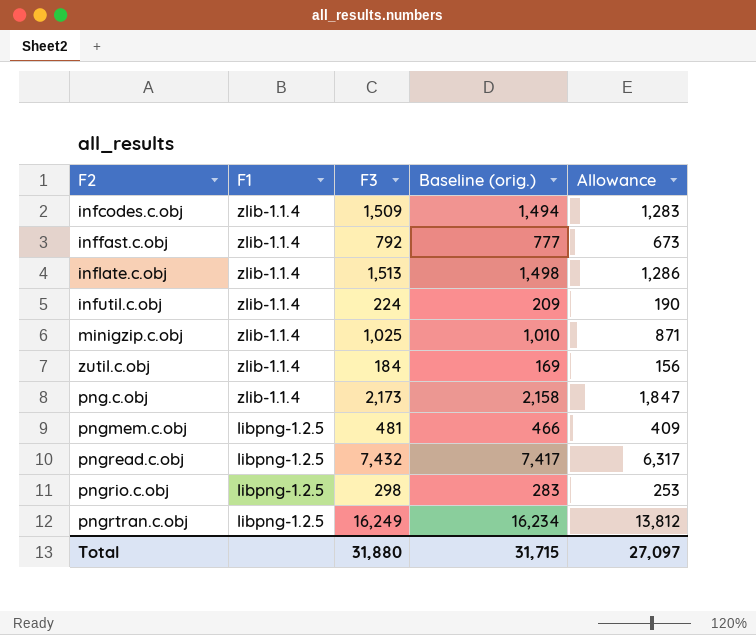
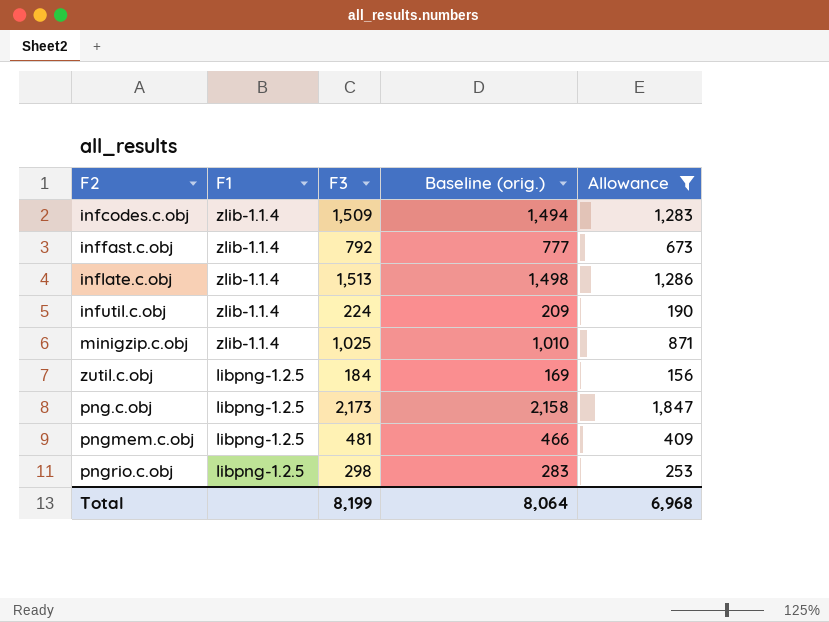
filter: none -> Allowance <= 1,847
zutil.c.obj | F1: zlib-1.1.4 -> libpng-1.2.5
png.c.obj | F1: zlib-1.1.4 -> libpng-1.2.5
Total | F3: 31,880 -> 8,199
Total | Baseline (orig.): 31,715 -> 8,064
Total | Allowance: 27,097 -> 6,968

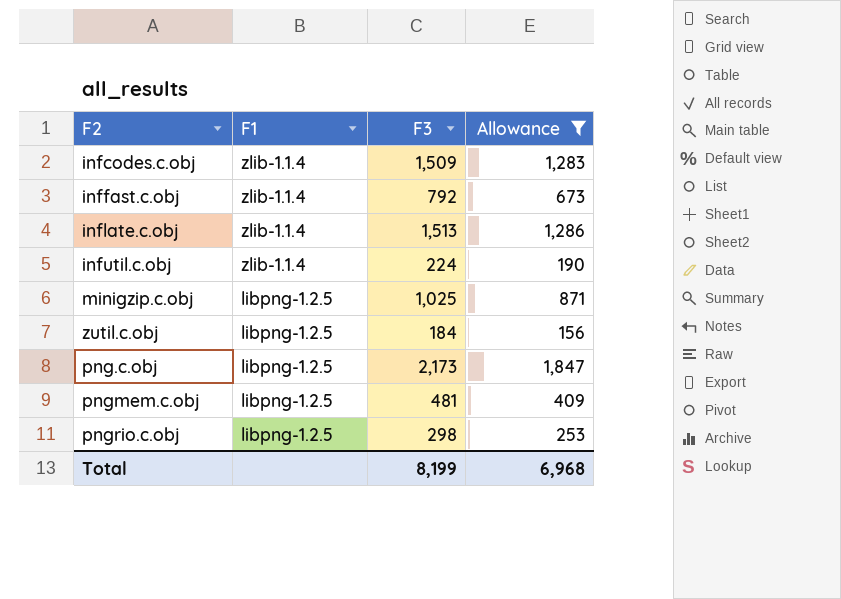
column Baseline (orig.) | formula: [F3] - 15 -> none
minigzip.c.obj | F1: zlib-1.1.4 -> libpng-1.2.5

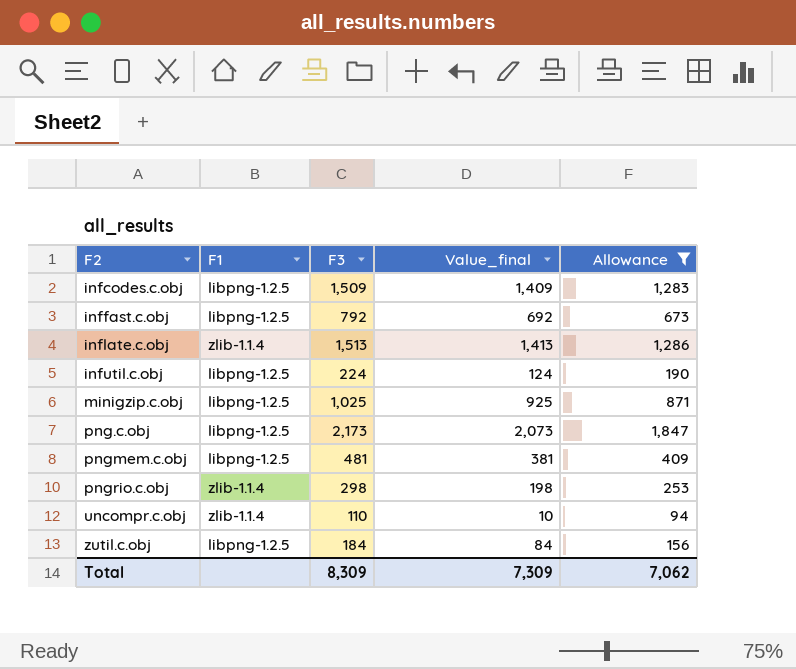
row order: F1 descending -> F2 ascending
column Value_final | formula: none -> [F3] - 100
infcodes.c.obj | F1: zlib-1.1.4 -> libpng-1.2.5
inffast.c.obj | F1: zlib-1.1.4 -> libpng-1.2.5
infutil.c.obj | F1: zlib-1.1.4 -> libpng-1.2.5
pngrio.c.obj | F1: libpng-1.2.5 -> zlib-1.1.4
row uncompr.c.obj: none -> zlib-1.1.4 | 110 | 10 | 94
Total | F3: 8,199 -> 8,309
Total | Allowance: 6,968 -> 7,062

